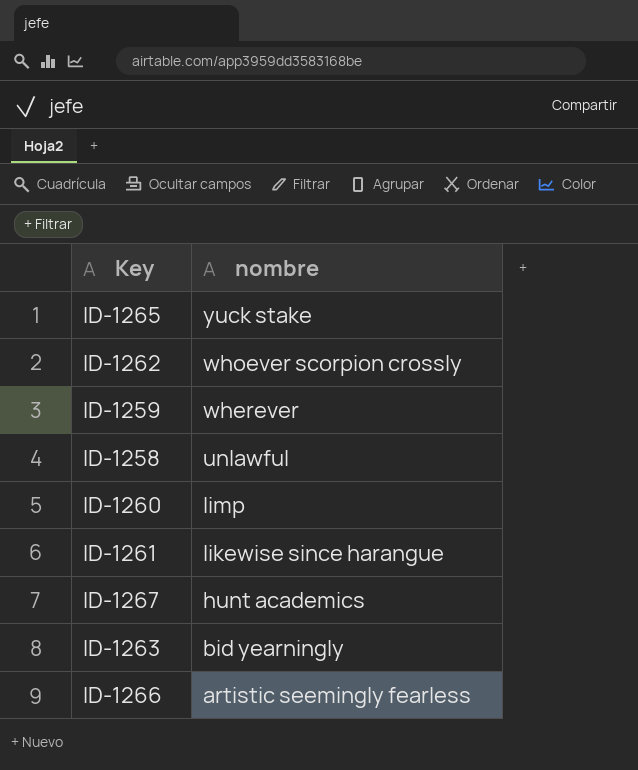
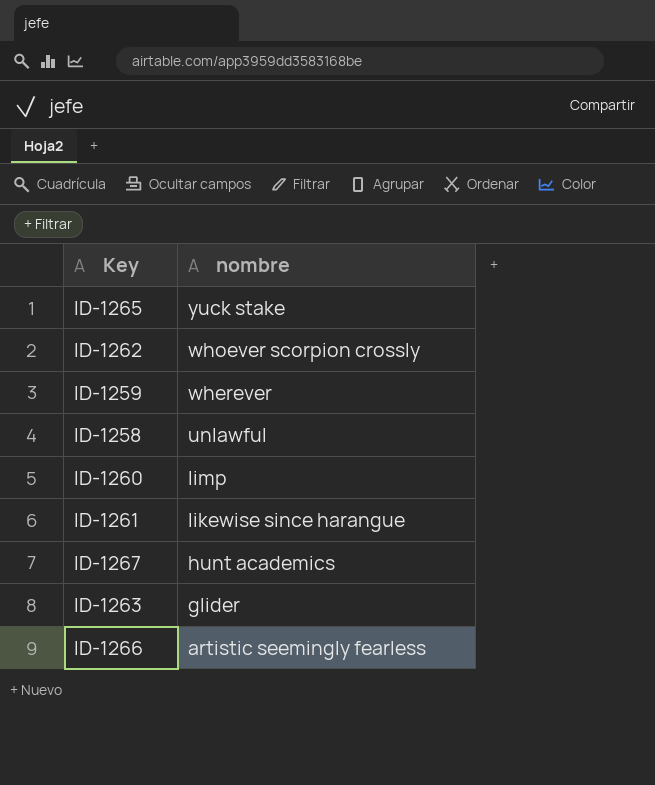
ID-1263 | nombre: bid yearningly -> glider

